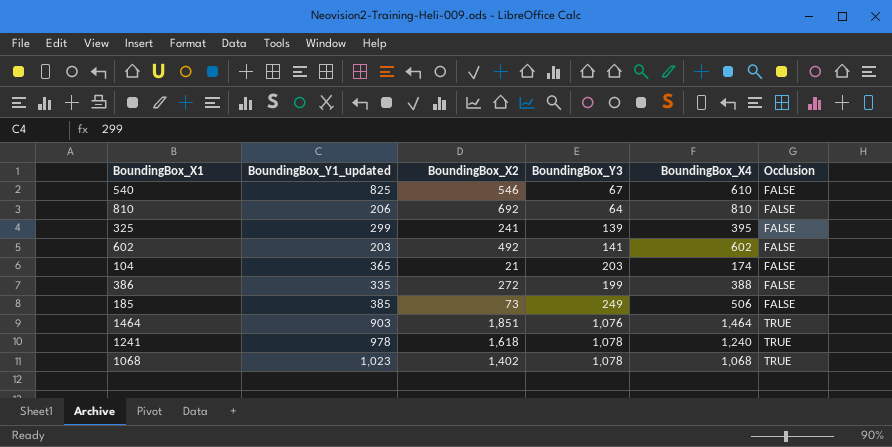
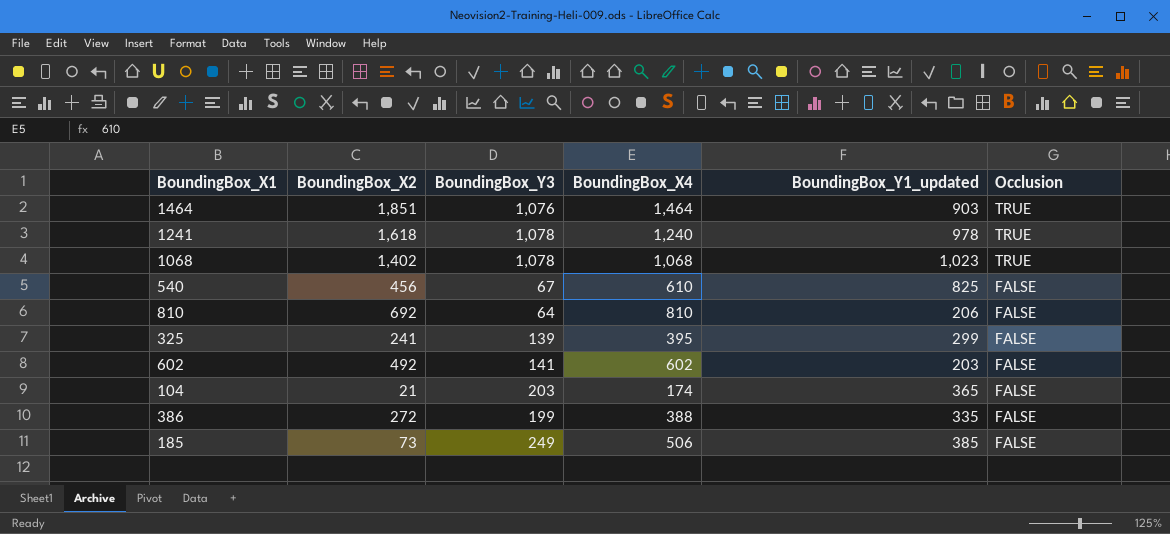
row order: Occlusion ascending -> Occlusion descending
column BoundingBox_Y1_updated | position: 2 -> 5
540 | BoundingBox_X2: 546 -> 456

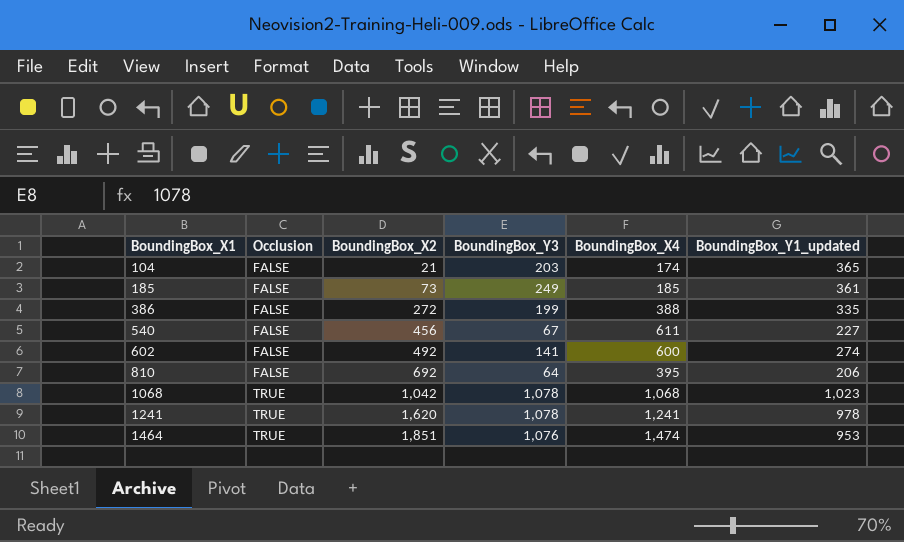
row order: Occlusion descending -> BoundingBox_X1 ascending
column Occlusion | position: 6 -> 2
row 325: 241 | 139 | 395 | 299 | FALSE -> none
185 | BoundingBox_X4: 506 -> 185
185 | BoundingBox_Y1_updated: 385 -> 361
540 | BoundingBox_X4: 610 -> 611
540 | BoundingBox_Y1_updated: 825 -> 227
602 | BoundingBox_X4: 602 -> 600
602 | BoundingBox_Y1_updated: 203 -> 274
810 | BoundingBox_X4: 810 -> 395
1068 | BoundingBox_X2: 1,402 -> 1,042
1241 | BoundingBox_X2: 1,618 -> 1,620
1241 | BoundingBox_X4: 1,240 -> 1,241
1464 | BoundingBox_X4: 1,464 -> 1,474
1464 | BoundingBox_Y1_updated: 903 -> 953

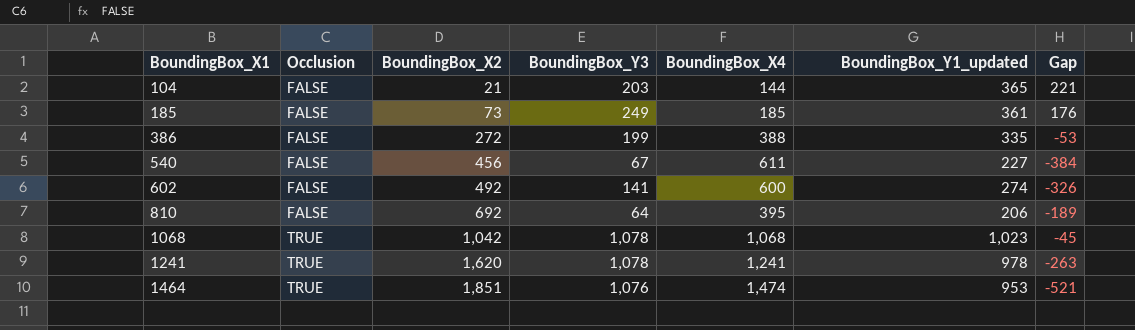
column Gap | formula: none -> [BoundingBox_Y1_updated] - [BoundingBox_X4]
104 | BoundingBox_X4: 174 -> 144

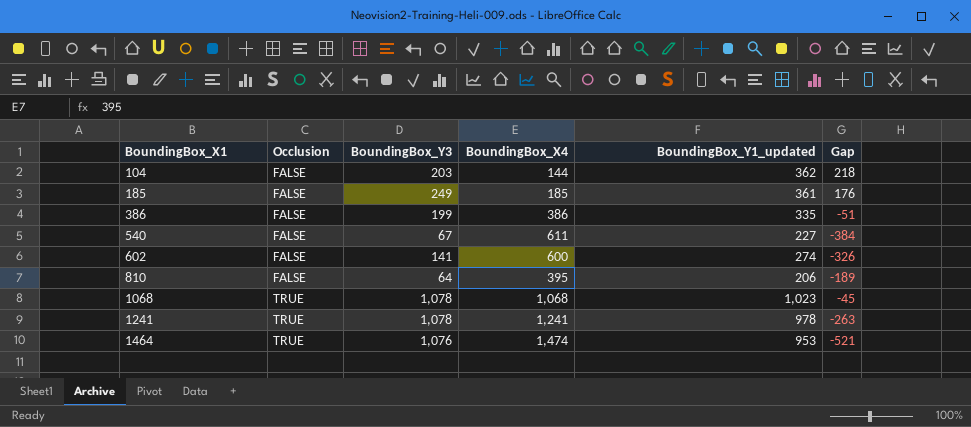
column BoundingBox_X2 | position: 3 -> none
104 | BoundingBox_Y1_updated: 365 -> 362
104 | Gap: 221 -> 218
386 | BoundingBox_X4: 388 -> 386
386 | Gap: -53 -> -51

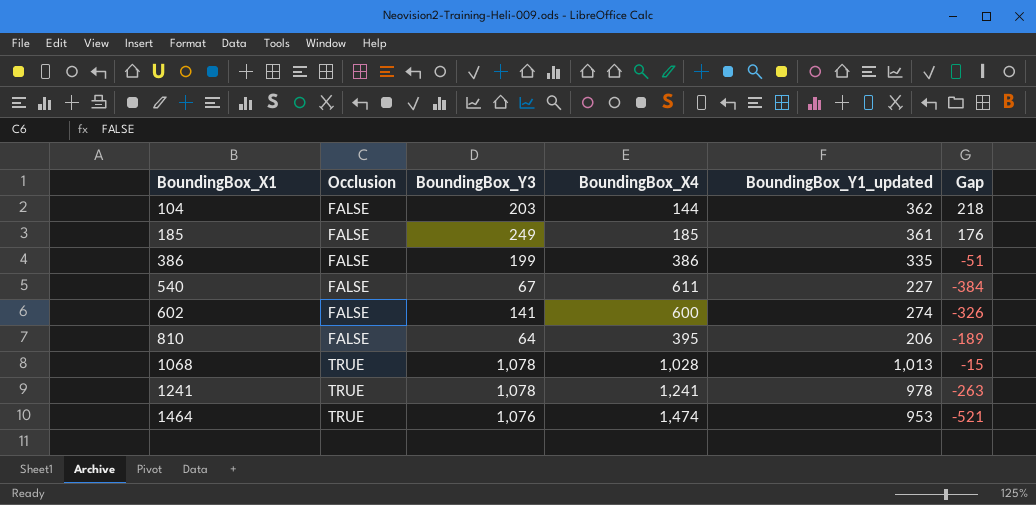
1068 | BoundingBox_X4: 1,068 -> 1,028
1068 | BoundingBox_Y1_updated: 1,023 -> 1,013
1068 | Gap: -45 -> -15

